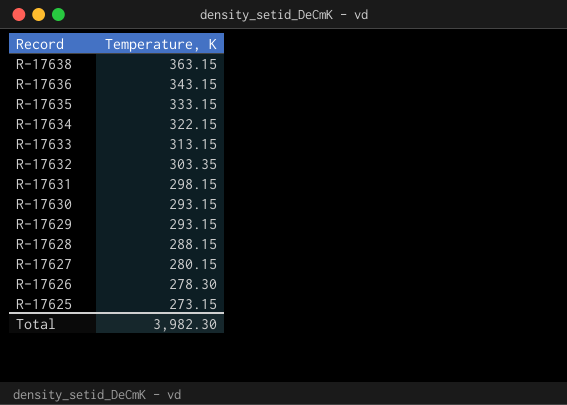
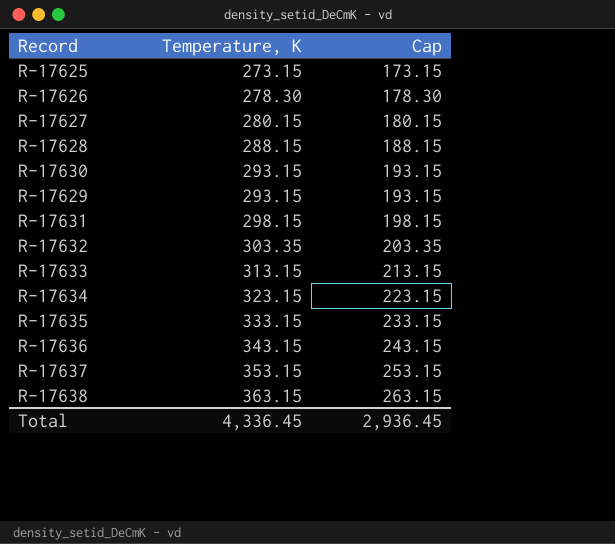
row order: Record descending -> Temperature, K ascending
column Cap | formula: none -> [Temperature, K] - 100
R-17634 | Temperature, K: 322.15 -> 323.15
row R-17637: none -> 353.15 | 253.15
Total | Temperature, K: 3,982.30 -> 4,336.45

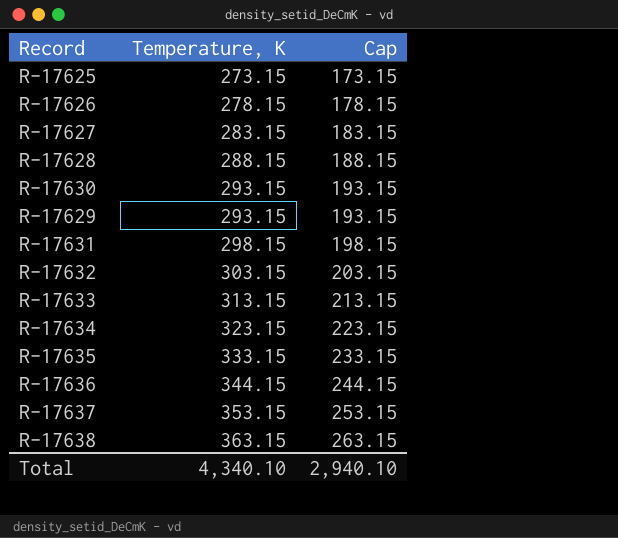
R-17626 | Temperature, K: 278.30 -> 278.15
R-17626 | Cap: 178.30 -> 178.15
R-17627 | Temperature, K: 280.15 -> 283.15
R-17627 | Cap: 180.15 -> 183.15
R-17632 | Temperature, K: 303.35 -> 303.15
R-17632 | Cap: 203.35 -> 203.15
R-17636 | Temperature, K: 343.15 -> 344.15
R-17636 | Cap: 243.15 -> 244.15
Total | Temperature, K: 4,336.45 -> 4,340.10
Total | Cap: 2,936.45 -> 2,940.10

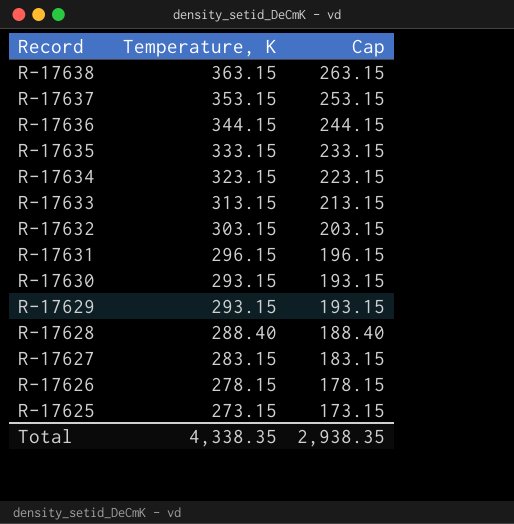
row order: Temperature, K ascending -> Record descending
R-17631 | Temperature, K: 298.15 -> 296.15
R-17631 | Cap: 198.15 -> 196.15
R-17628 | Temperature, K: 288.15 -> 288.40
R-17628 | Cap: 188.15 -> 188.40
Total | Temperature, K: 4,340.10 -> 4,338.35
Total | Cap: 2,940.10 -> 2,938.35

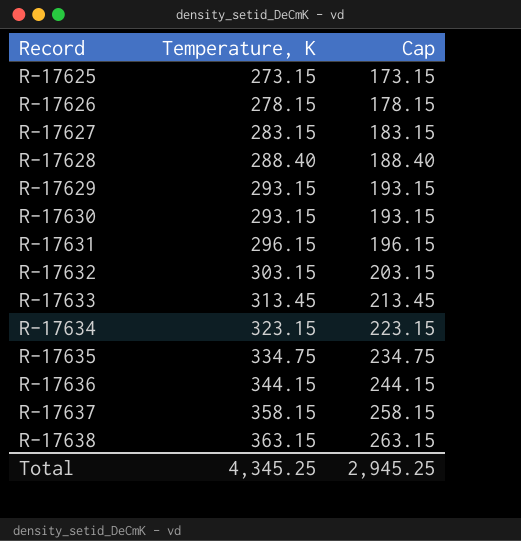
row order: Record descending -> Record ascending
R-17633 | Temperature, K: 313.15 -> 313.45
R-17633 | Cap: 213.15 -> 213.45
R-17635 | Temperature, K: 333.15 -> 334.75
R-17635 | Cap: 233.15 -> 234.75
R-17637 | Temperature, K: 353.15 -> 358.15
R-17637 | Cap: 253.15 -> 258.15
Total | Temperature, K: 4,338.35 -> 4,345.25
Total | Cap: 2,938.35 -> 2,945.25

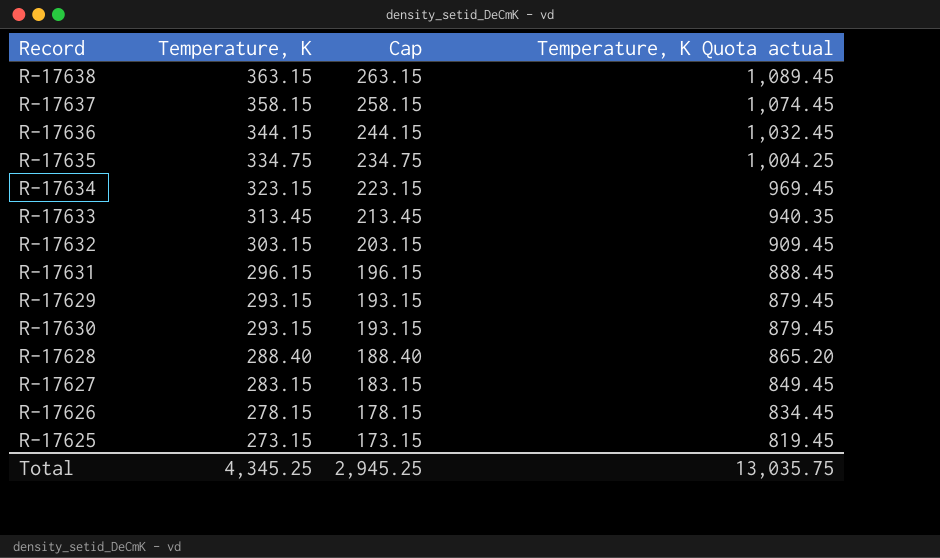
row order: Record ascending -> Temperature, K descending
column Temperature, K Quota actual | formula: none -> [Temperature, K] * 3

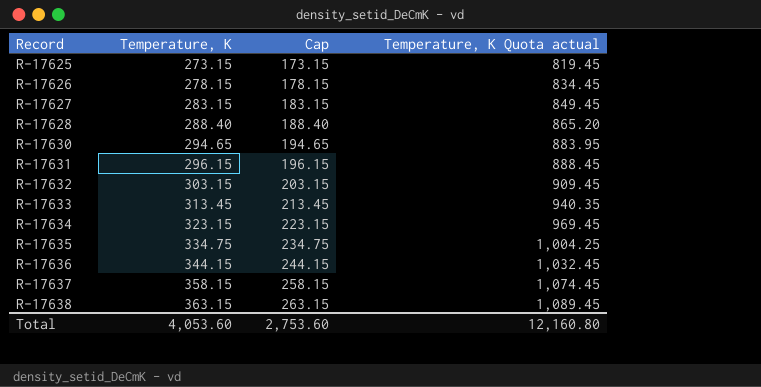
row order: Temperature, K descending -> Record ascending
row R-17629: 293.15 | 193.15 | 879.45 -> none
R-17630 | Temperature, K: 293.15 -> 294.65
R-17630 | Cap: 193.15 -> 194.65
R-17630 | Temperature, K Quota actual: 879.45 -> 883.95
Total | Temperature, K: 4,345.25 -> 4,053.60
Total | Cap: 2,945.25 -> 2,753.60
Total | Temperature, K Quota actual: 13,035.75 -> 12,160.80

